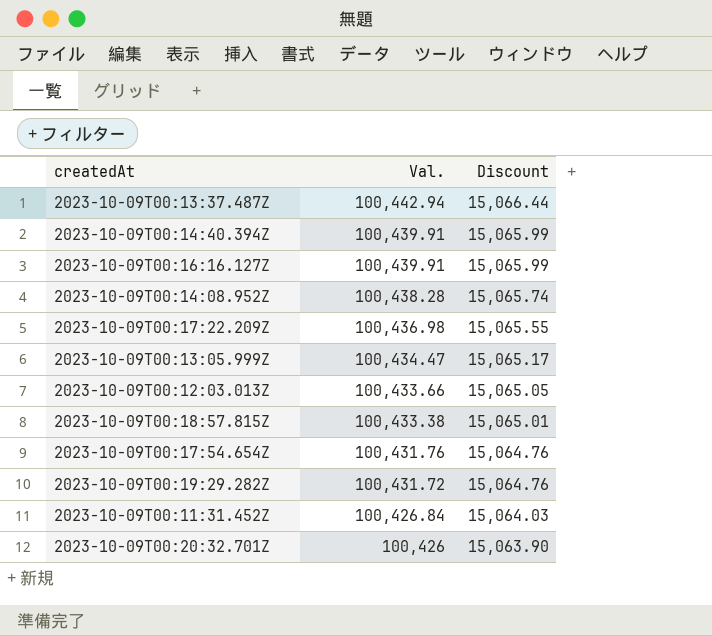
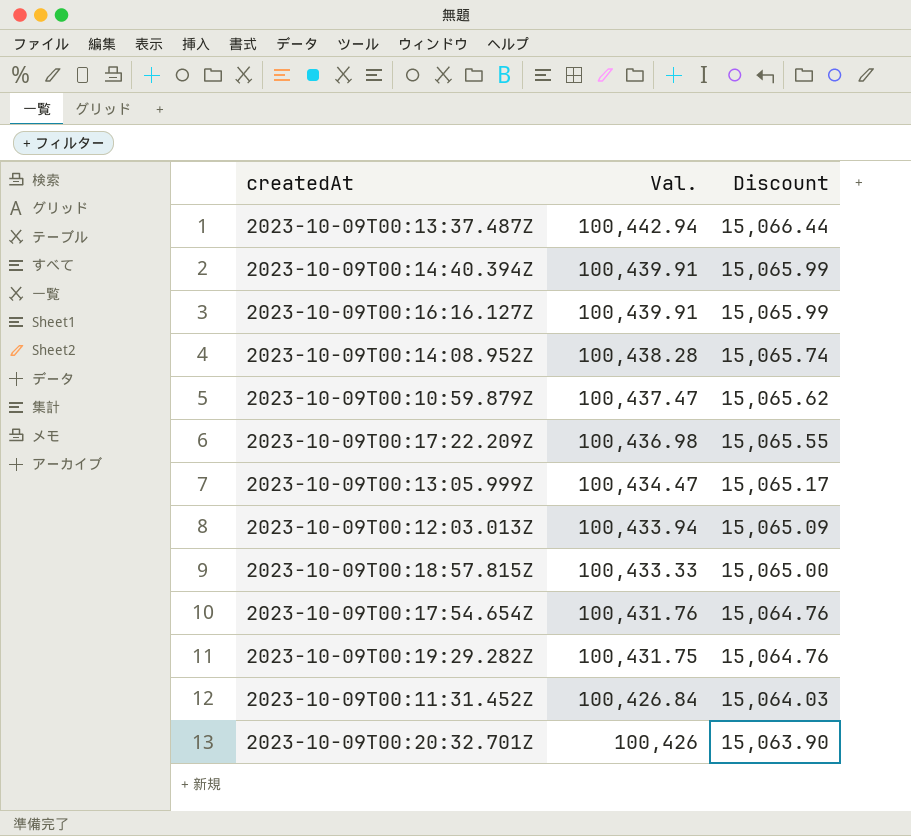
row 2023-10-09T00:10:59.879Z: none -> 100,437.47 | 15,065.62
2023-10-09T00:12:03.013Z | Val.: 100,433.66 -> 100,433.94
2023-10-09T00:12:03.013Z | Discount: 15,065.05 -> 15,065.09
2023-10-09T00:18:57.815Z | Val.: 100,433.38 -> 100,433.33
2023-10-09T00:18:57.815Z | Discount: 15,065.01 -> 15,065.00
2023-10-09T00:19:29.282Z | Val.: 100,431.72 -> 100,431.75

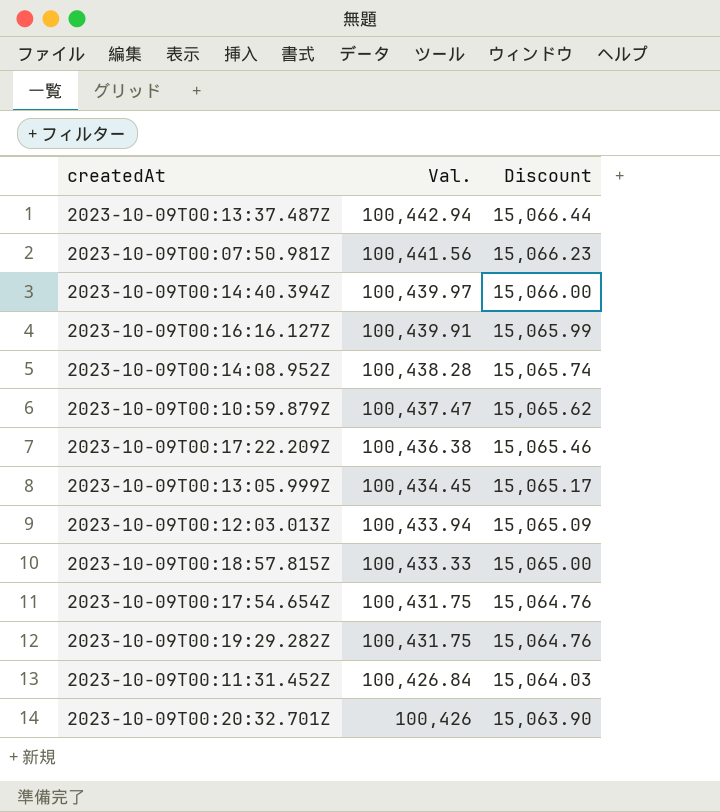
row 2023-10-09T00:07:50.981Z: none -> 100,441.56 | 15,066.23
2023-10-09T00:14:40.394Z | Val.: 100,439.91 -> 100,439.97
2023-10-09T00:14:40.394Z | Discount: 15,065.99 -> 15,066.00
2023-10-09T00:17:22.209Z | Val.: 100,436.98 -> 100,436.38
2023-10-09T00:17:22.209Z | Discount: 15,065.55 -> 15,065.46
2023-10-09T00:13:05.999Z | Val.: 100,434.47 -> 100,434.45
2023-10-09T00:17:54.654Z | Val.: 100,431.76 -> 100,431.75

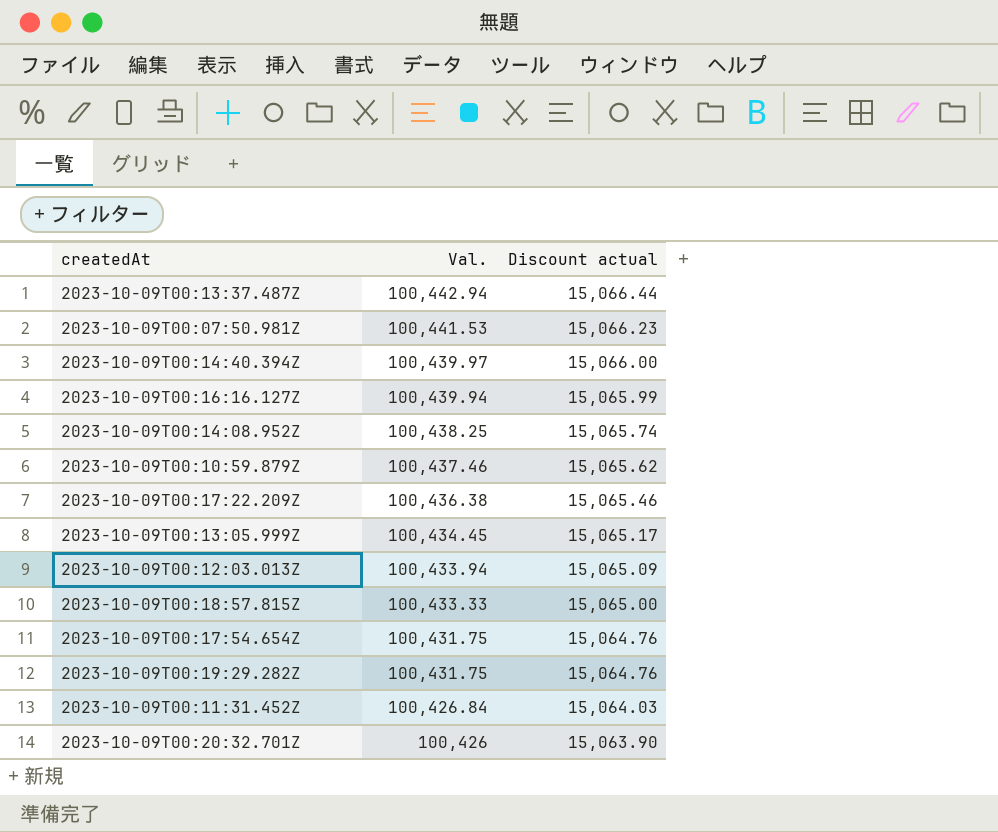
column name: Discount -> Discount actual
2023-10-09T00:07:50.981Z | Val.: 100,441.56 -> 100,441.53
2023-10-09T00:16:16.127Z | Val.: 100,439.91 -> 100,439.94
2023-10-09T00:14:08.952Z | Val.: 100,438.28 -> 100,438.25
2023-10-09T00:10:59.879Z | Val.: 100,437.47 -> 100,437.46

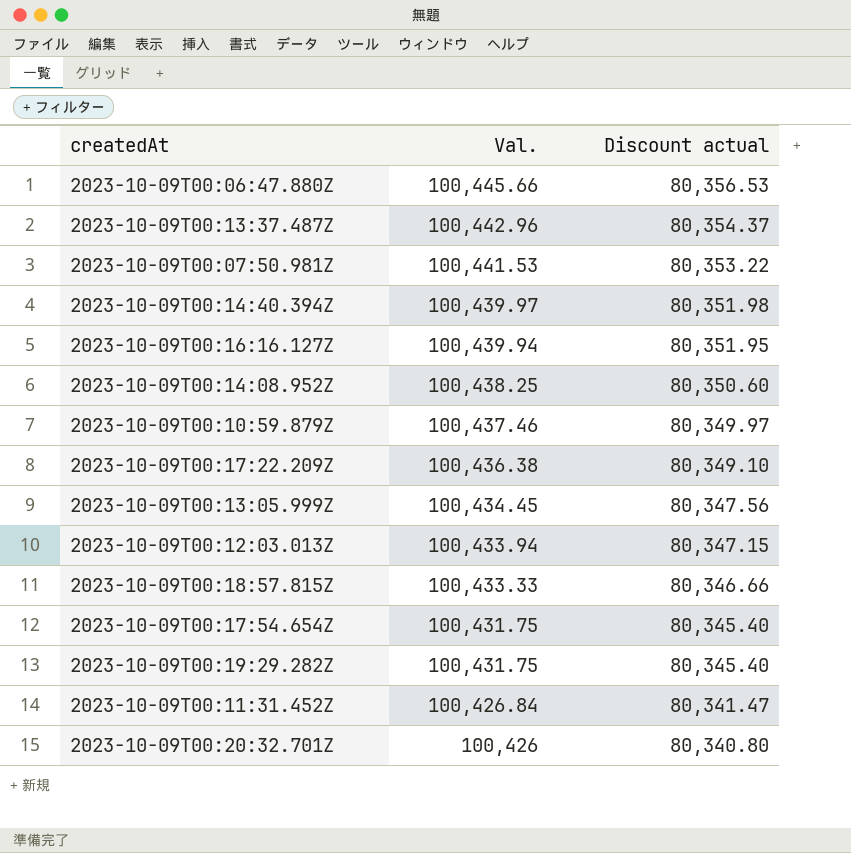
column Discount actual | formula: [Val.] * 0.15 -> [Val.] * 0.8
row 2023-10-09T00:06:47.880Z: none -> 100,445.66 | 80,356.53
2023-10-09T00:13:37.487Z | Val.: 100,442.94 -> 100,442.96

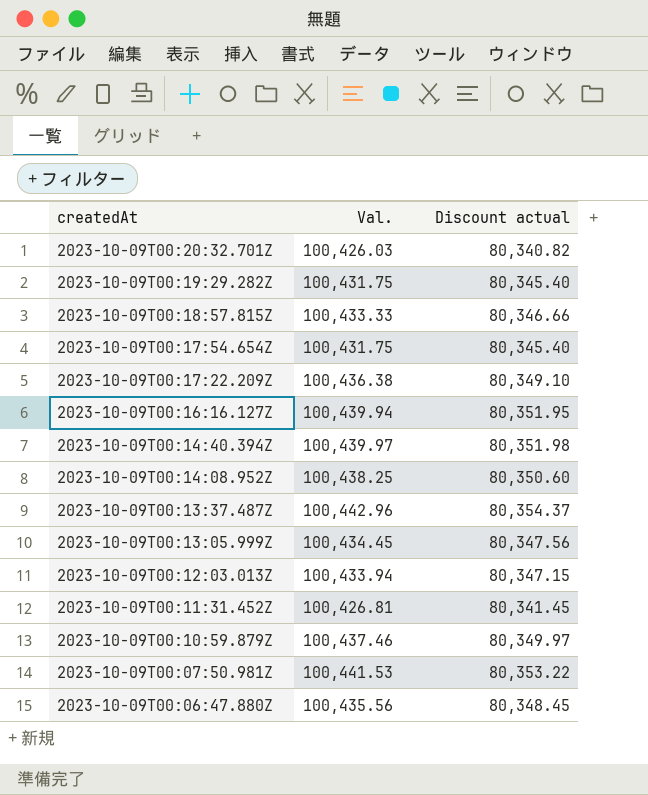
row order: Val. descending -> createdAt descending
2023-10-09T00:20:32.701Z | Val.: 100,426 -> 100,426.03
2023-10-09T00:20:32.701Z | Discount actual: 80,340.80 -> 80,340.82
2023-10-09T00:11:31.452Z | Val.: 100,426.84 -> 100,426.81
2023-10-09T00:11:31.452Z | Discount actual: 80,341.47 -> 80,341.45
2023-10-09T00:06:47.880Z | Val.: 100,445.66 -> 100,435.56
2023-10-09T00:06:47.880Z | Discount actual: 80,356.53 -> 80,348.45

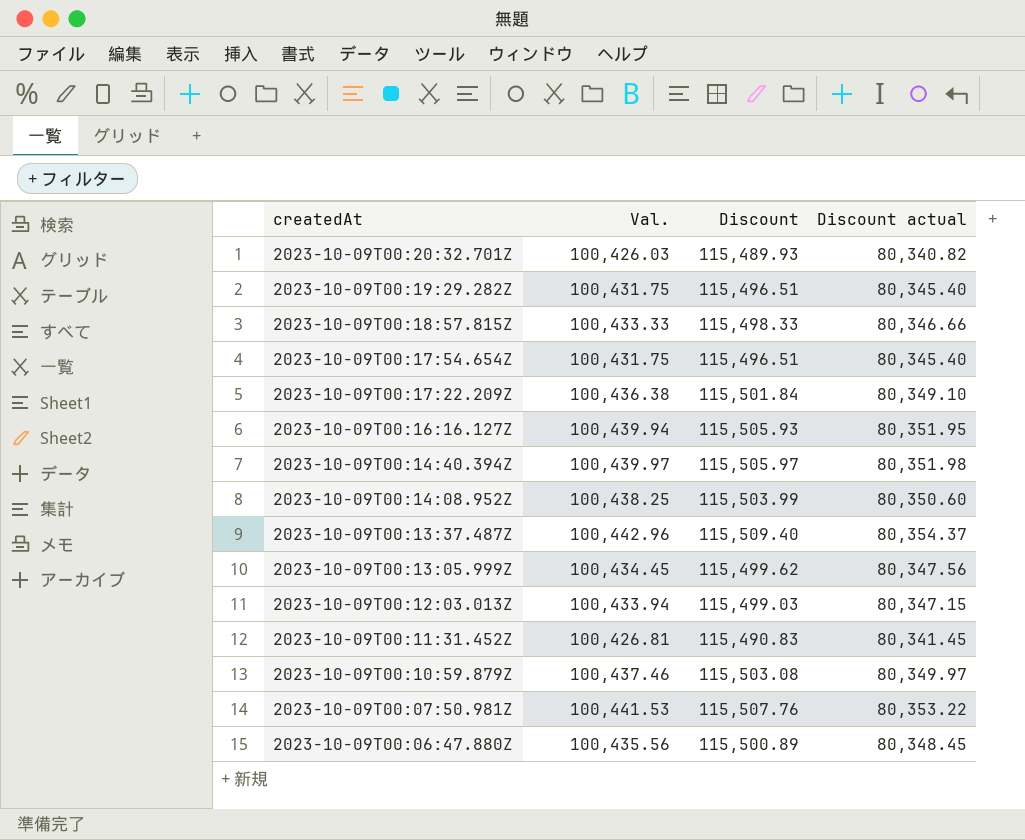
column Discount | formula: none -> [Val.] * 1.15

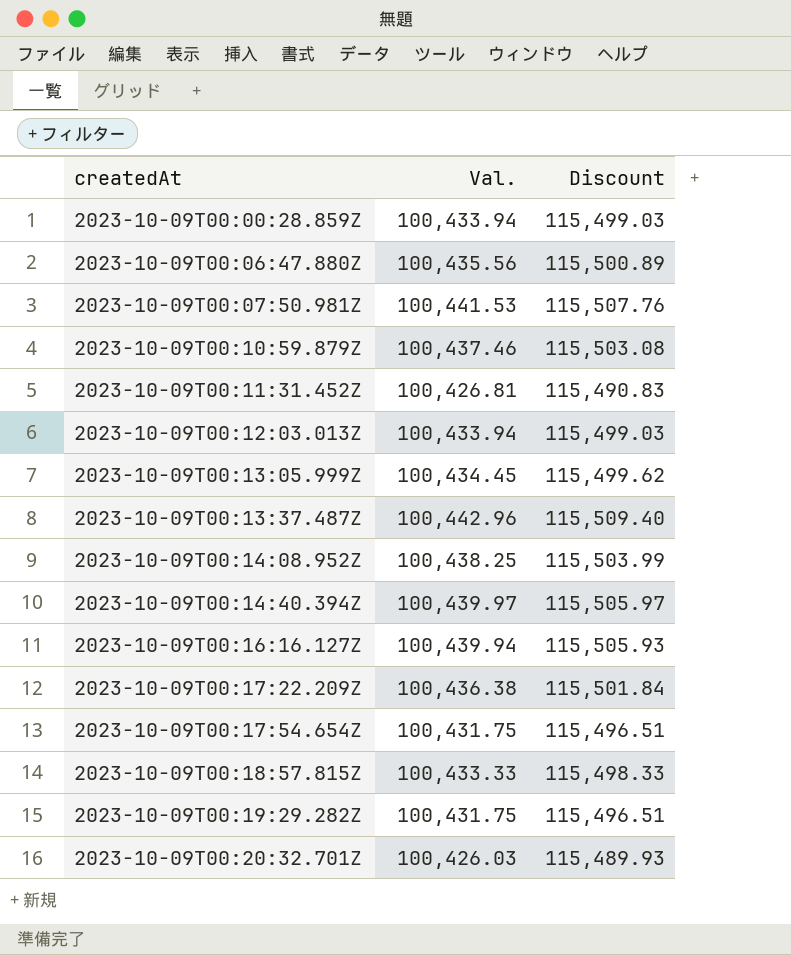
row order: createdAt descending -> createdAt ascending
column Discount actual | formula: [Val.] * 0.8 -> none
row 2023-10-09T00:00:28.859Z: none -> 100,433.94 | 115,499.03

